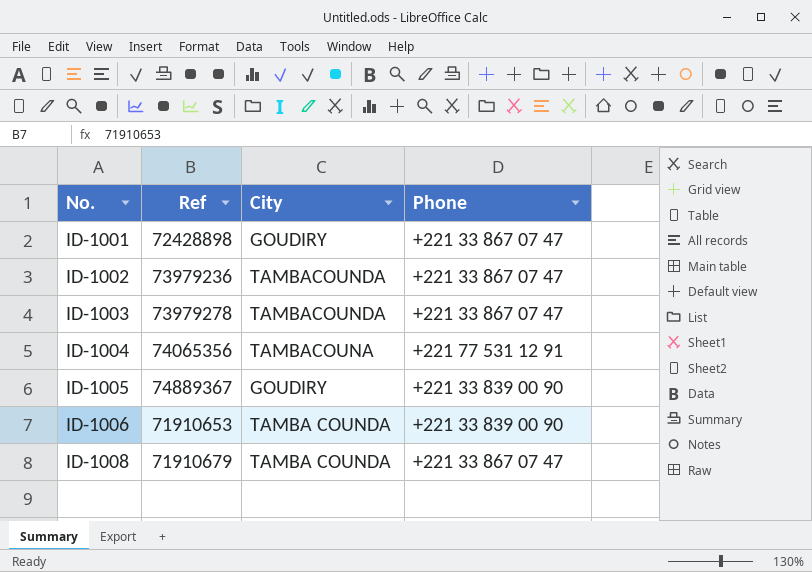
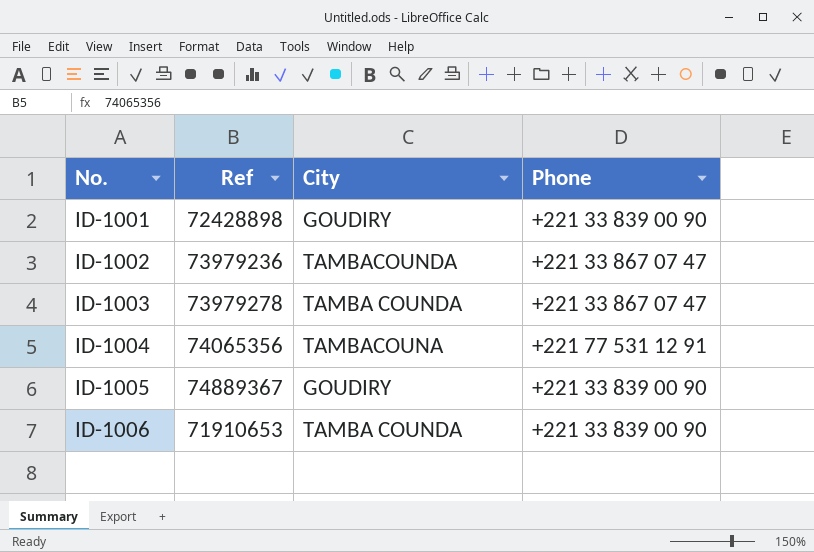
row ID-1008: 71910679 | TAMBA COUNDA | +221 33 867 07 47 -> none
ID-1001 | Phone: +221 33 867 07 47 -> +221 33 839 00 90
ID-1003 | City: TAMBACOUNDA -> TAMBA COUNDA

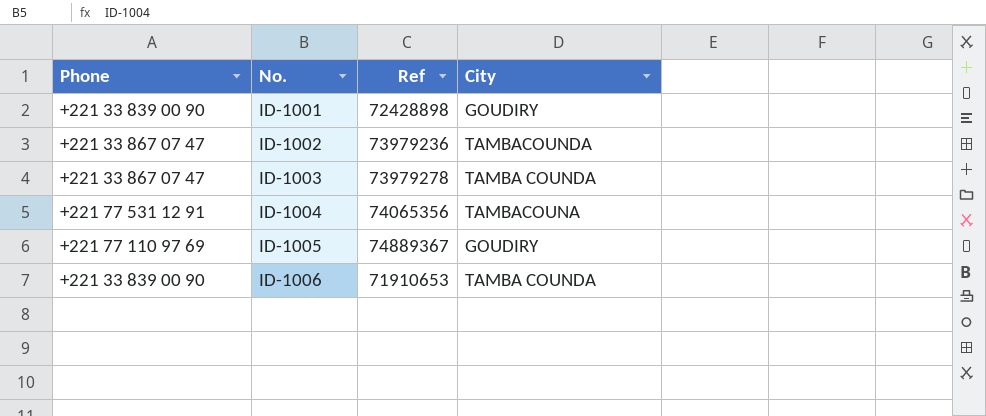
column Phone | position: 4 -> 1
ID-1005 | Phone: +221 33 839 00 90 -> +221 77 110 97 69

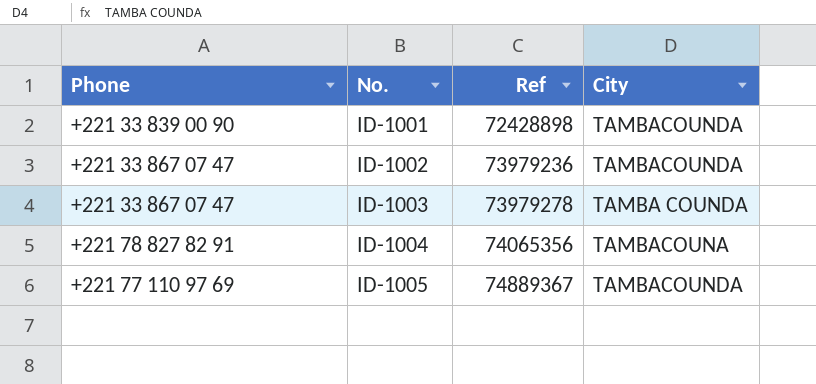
row ID-1006: +221 33 839 00 90 | 71910653 | TAMBA COUNDA -> none
ID-1001 | City: GOUDIRY -> TAMBACOUNDA
ID-1004 | Phone: +221 77 531 12 91 -> +221 78 827 82 91
ID-1005 | City: GOUDIRY -> TAMBACOUNDA

